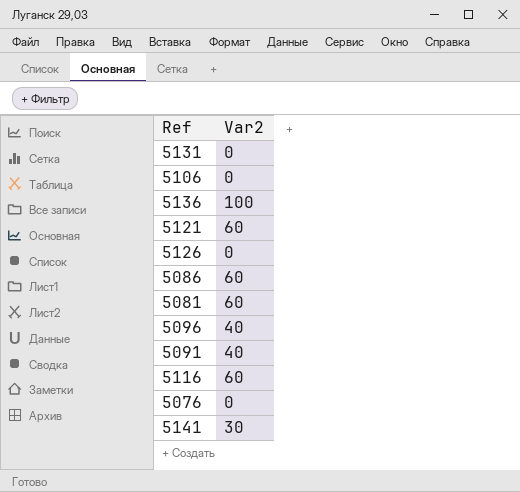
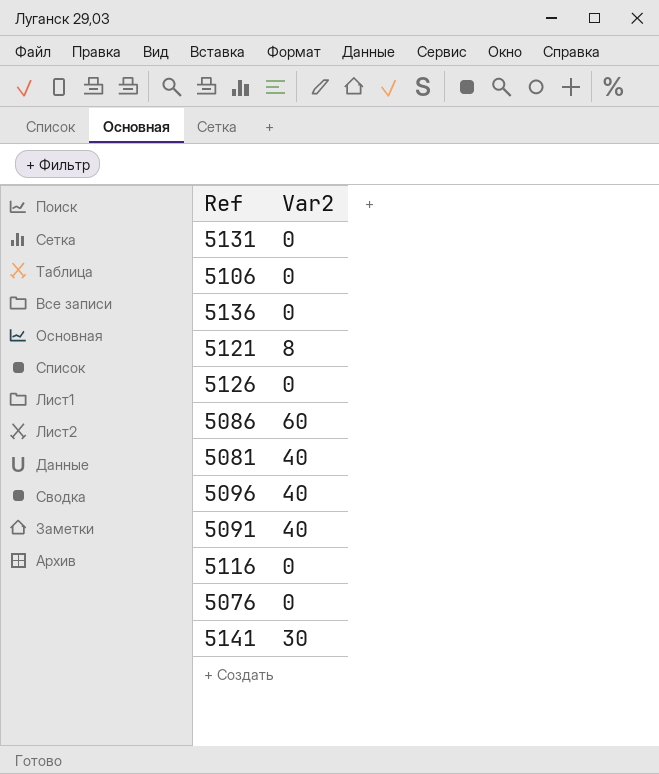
5136 | Var2: 100 -> 0
5121 | Var2: 60 -> 8
5081 | Var2: 60 -> 40
5116 | Var2: 60 -> 0

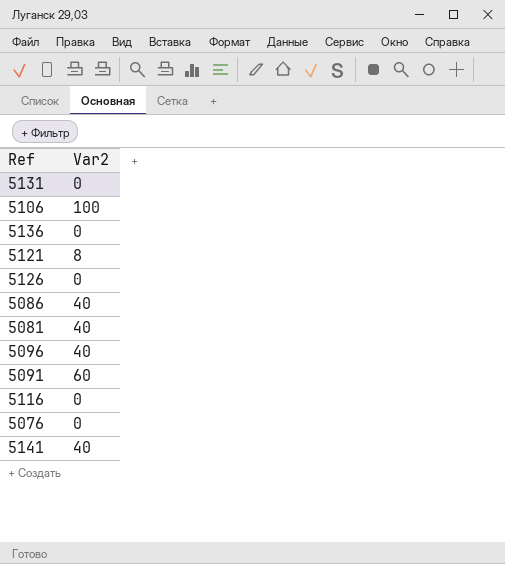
5106 | Var2: 0 -> 100
5086 | Var2: 60 -> 40
5091 | Var2: 40 -> 60
5141 | Var2: 30 -> 40

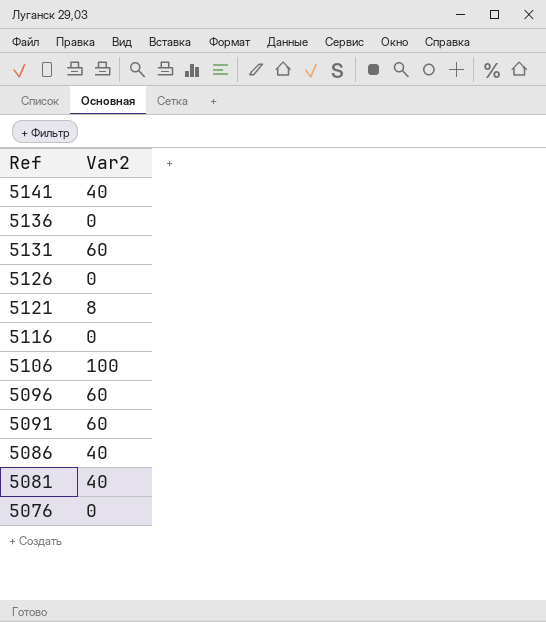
row order: none -> Ref descending
5131 | Var2: 0 -> 60
5096 | Var2: 40 -> 60

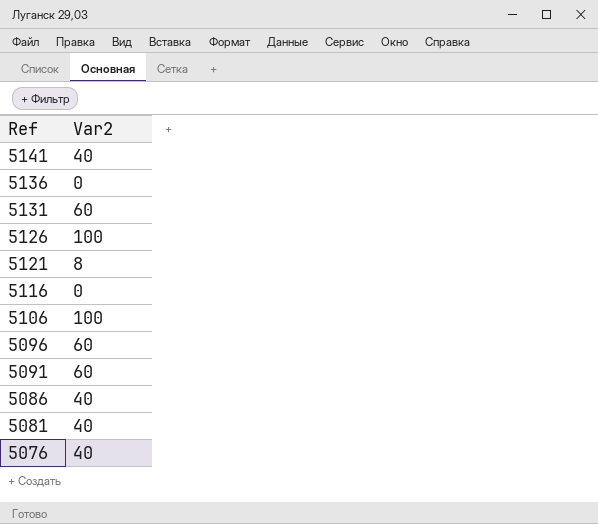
5126 | Var2: 0 -> 100
5076 | Var2: 0 -> 40

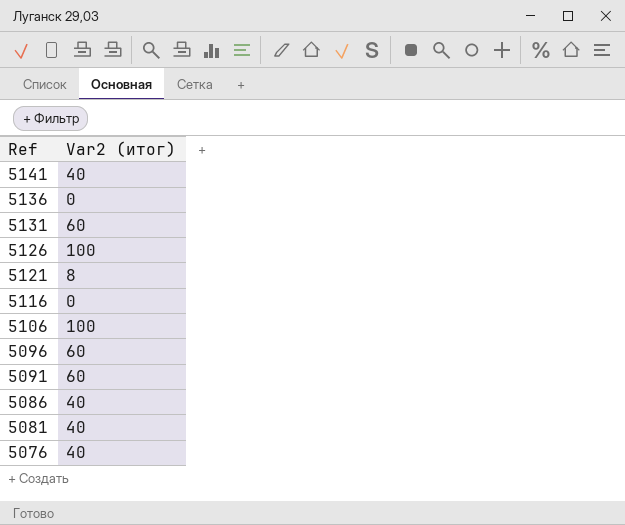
column name: Var2 -> Var2 (итог)

